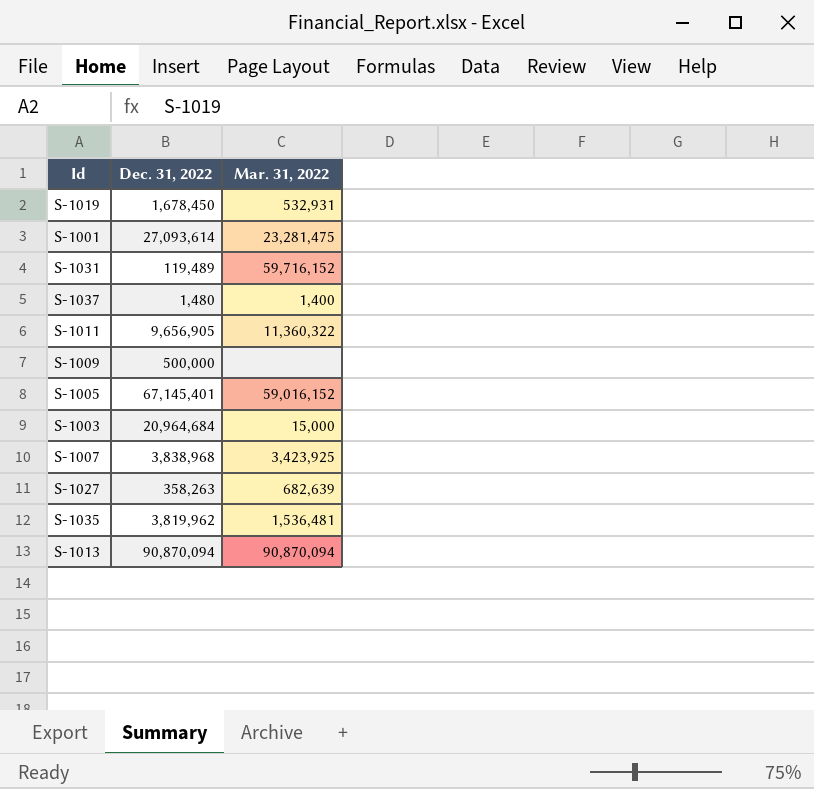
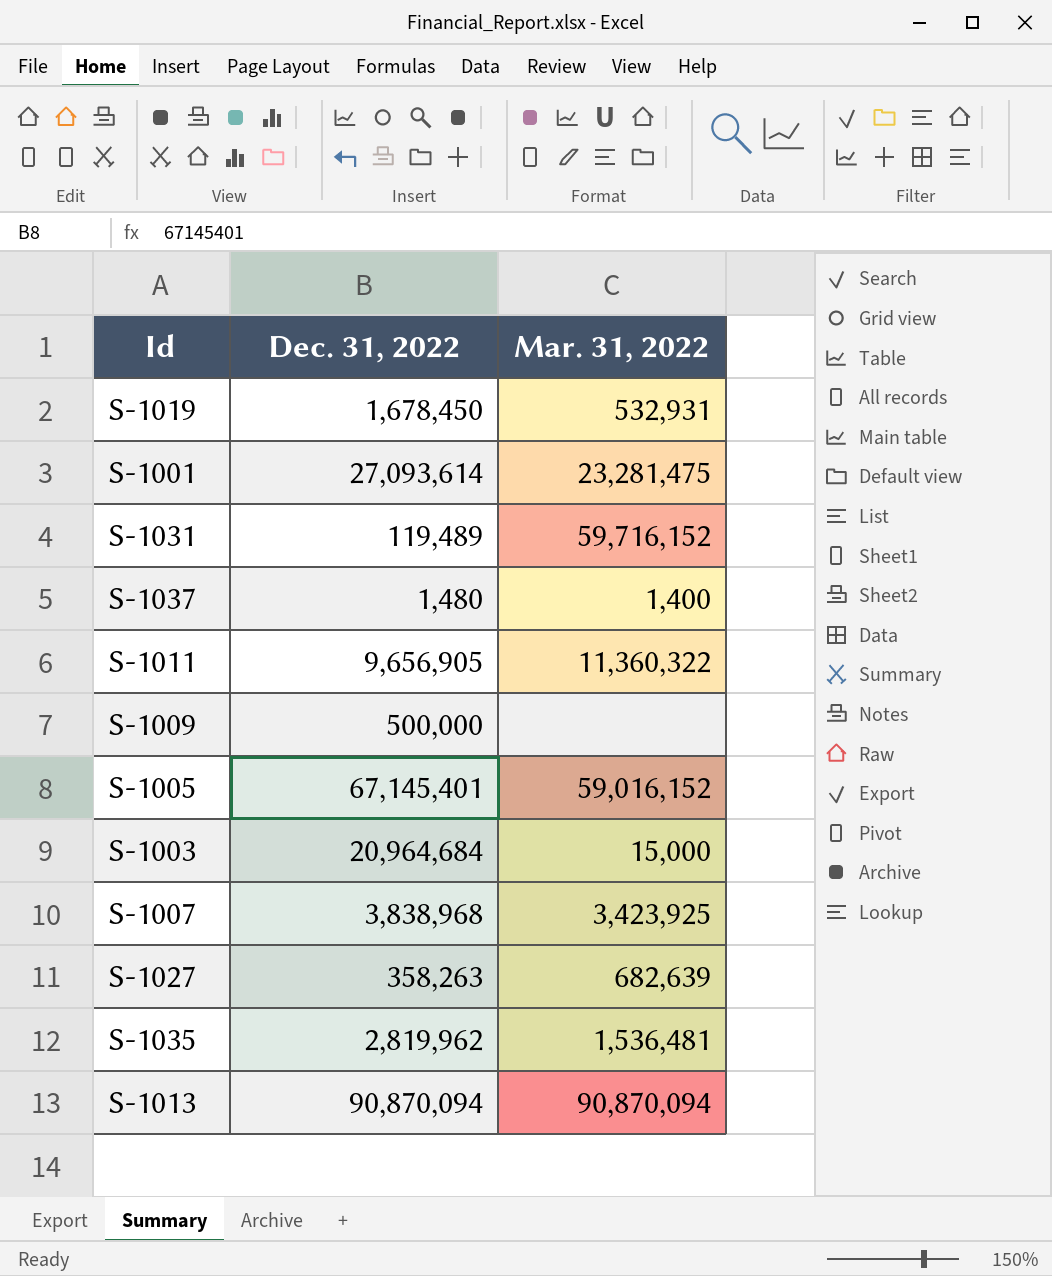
S-1035 | Dec. 31, 2022: 3,819,962 -> 2,819,962

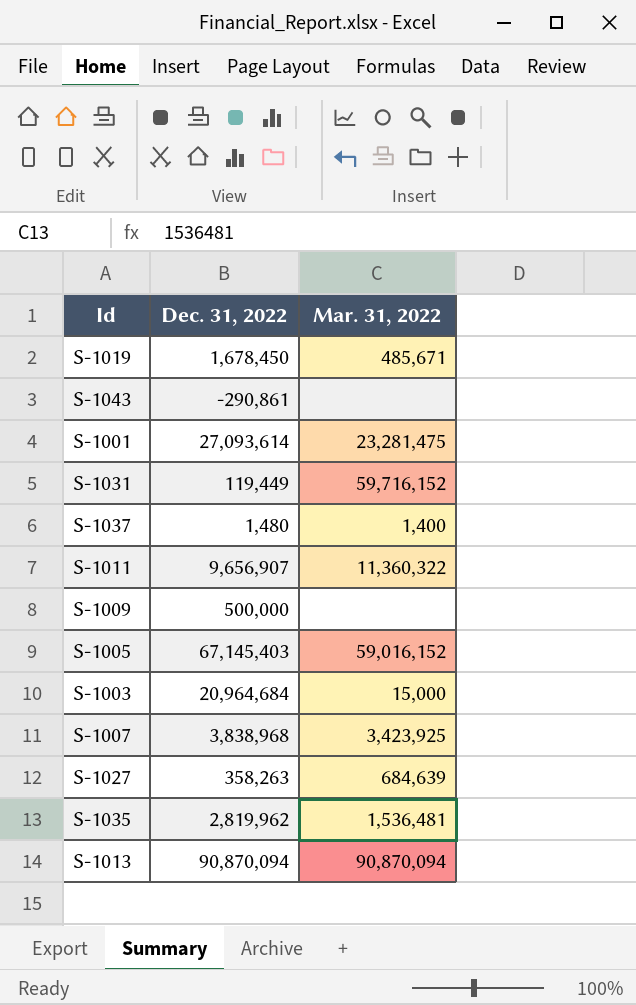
S-1019 | Mar. 31, 2022: 532,931 -> 485,671
row S-1043: none -> -290,861 | none
S-1031 | Dec. 31, 2022: 119,489 -> 119,449
S-1011 | Dec. 31, 2022: 9,656,905 -> 9,656,907
S-1005 | Dec. 31, 2022: 67,145,401 -> 67,145,403
S-1027 | Mar. 31, 2022: 682,639 -> 684,639

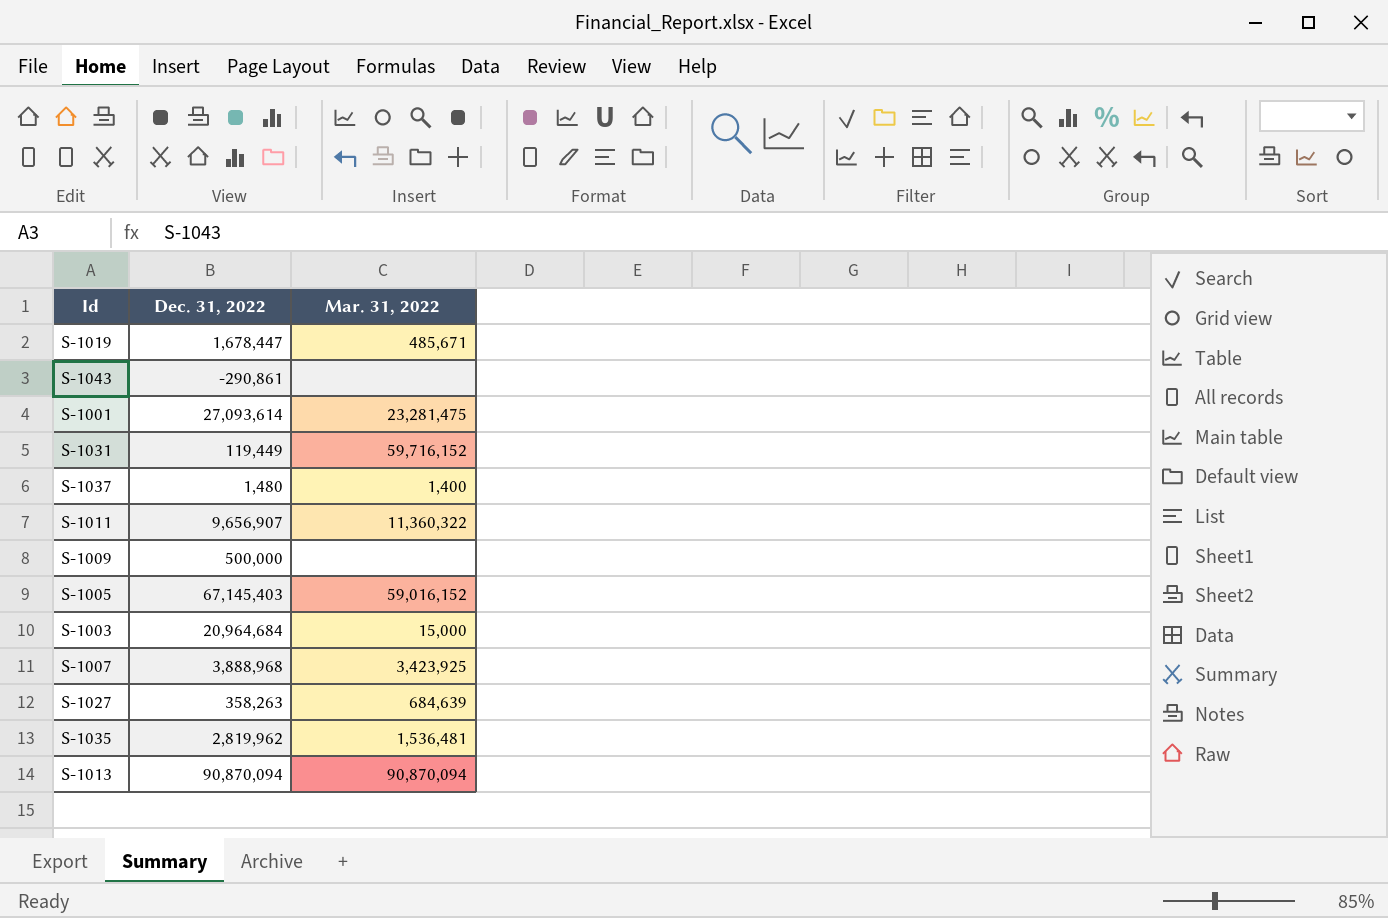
S-1019 | Dec. 31, 2022: 1,678,450 -> 1,678,447
S-1007 | Dec. 31, 2022: 3,838,968 -> 3,888,968

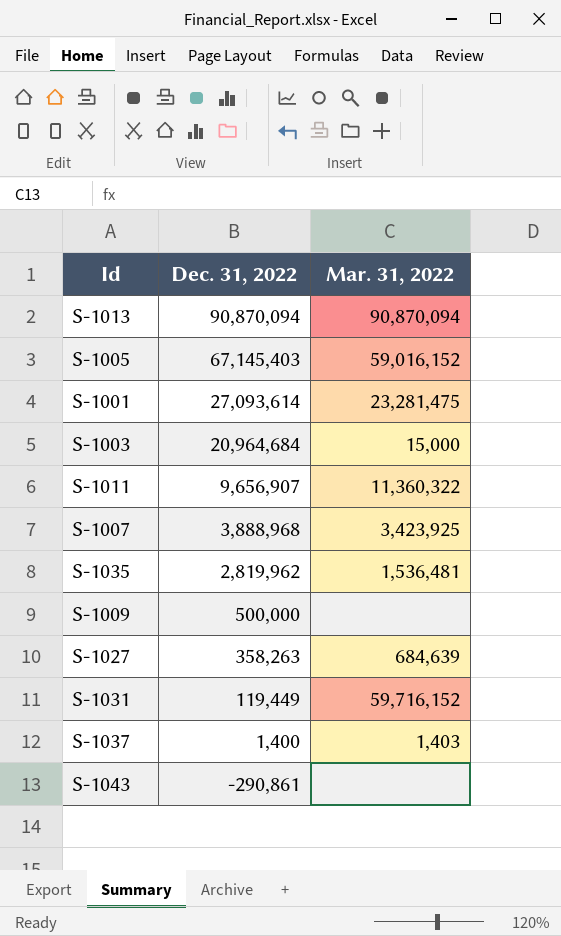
row order: none -> Dec. 31, 2022 descending
row S-1019: 1,678,447 | 485,671 -> none
S-1037 | Dec. 31, 2022: 1,480 -> 1,400
S-1037 | Mar. 31, 2022: 1,400 -> 1,403

